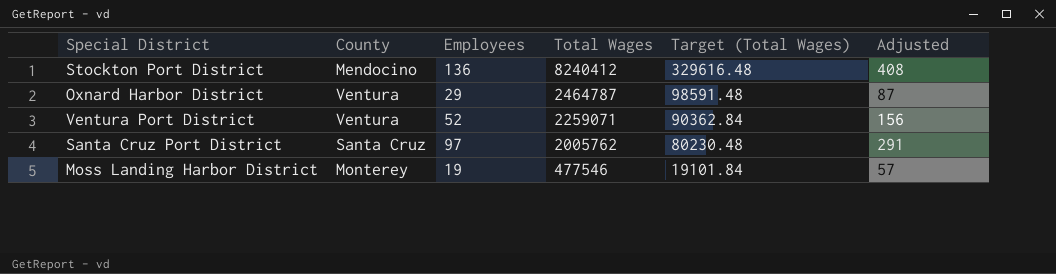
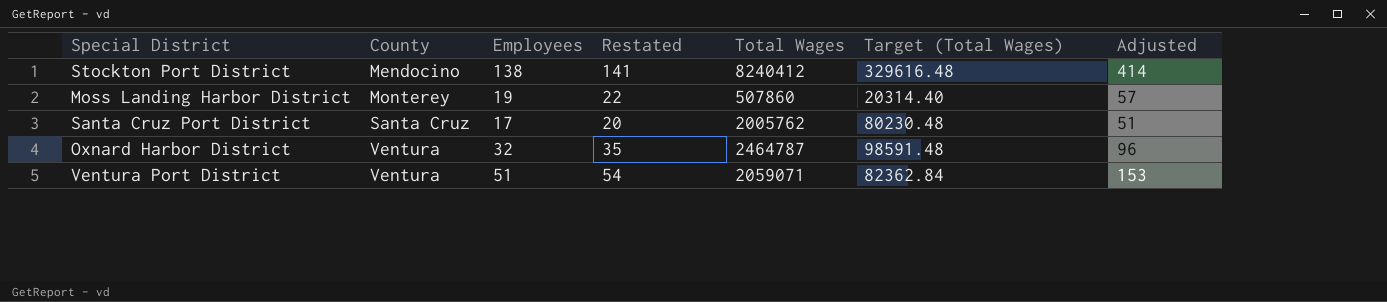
row order: Total Wages descending -> County ascending
column Restated | formula: none -> [Employees] + 3
Stockton Port District | Employees: 136 -> 138
Stockton Port District | Adjusted: 408 -> 414
Moss Landing Harbor District | Total Wages: 477546 -> 507860
Moss Landing Harbor District | Target (Total Wages): 19101.84 -> 20314.40
Santa Cruz Port District | Employees: 97 -> 17
Santa Cruz Port District | Adjusted: 291 -> 51
Oxnard Harbor District | Employees: 29 -> 32
Oxnard Harbor District | Adjusted: 87 -> 96
Ventura Port District | Employees: 52 -> 51
Ventura Port District | Total Wages: 2259071 -> 2059071
Ventura Port District | Target (Total Wages): 90362.84 -> 82362.84
Ventura Port District | Adjusted: 156 -> 153

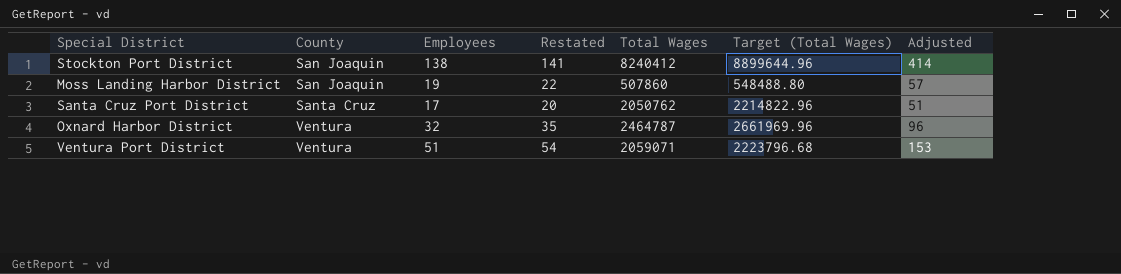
column Target (Total Wages) | formula: [Total Wages] * 0.04 -> [Total Wages] * 1.08
Stockton Port District | County: Mendocino -> San Joaquin
Moss Landing Harbor District | County: Monterey -> San Joaquin
Santa Cruz Port District | Total Wages: 2005762 -> 2050762

